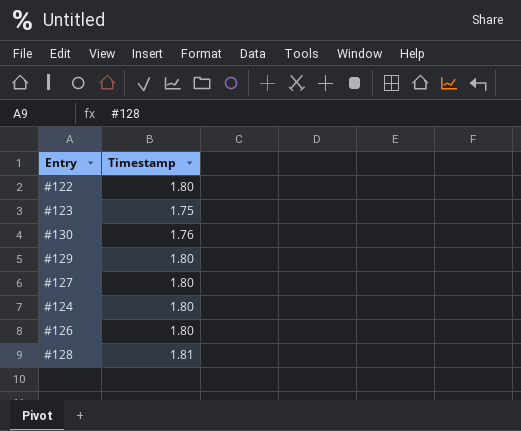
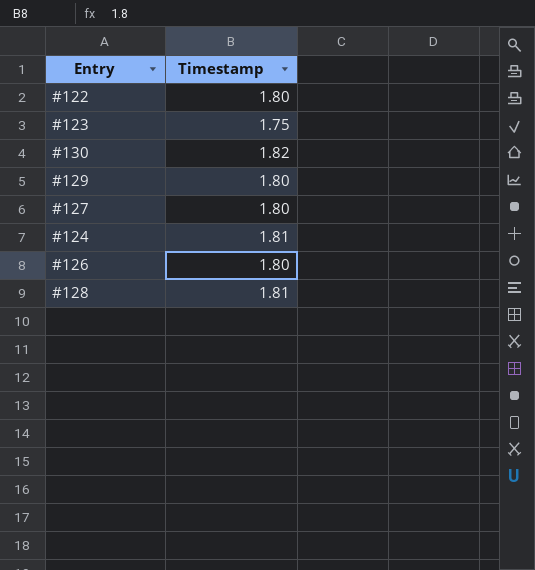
#130 | Timestamp: 1.76 -> 1.82
#124 | Timestamp: 1.80 -> 1.81

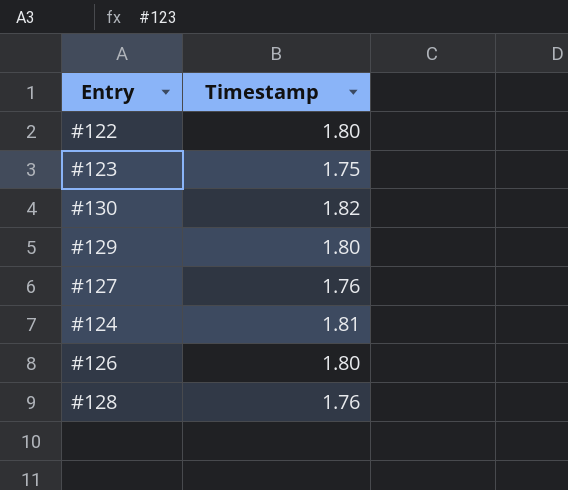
#127 | Timestamp: 1.80 -> 1.76
#128 | Timestamp: 1.81 -> 1.76

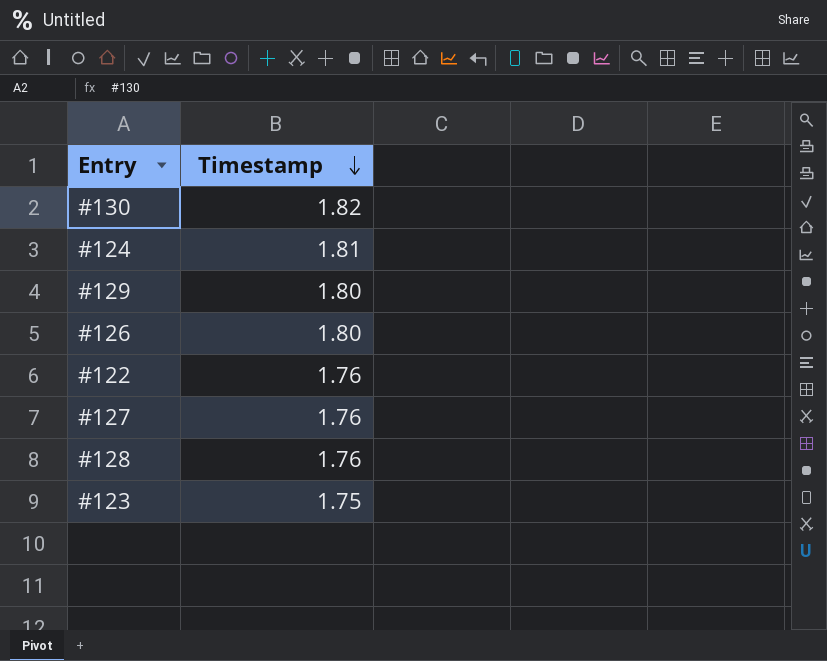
row order: none -> Timestamp descending
#122 | Timestamp: 1.80 -> 1.76

